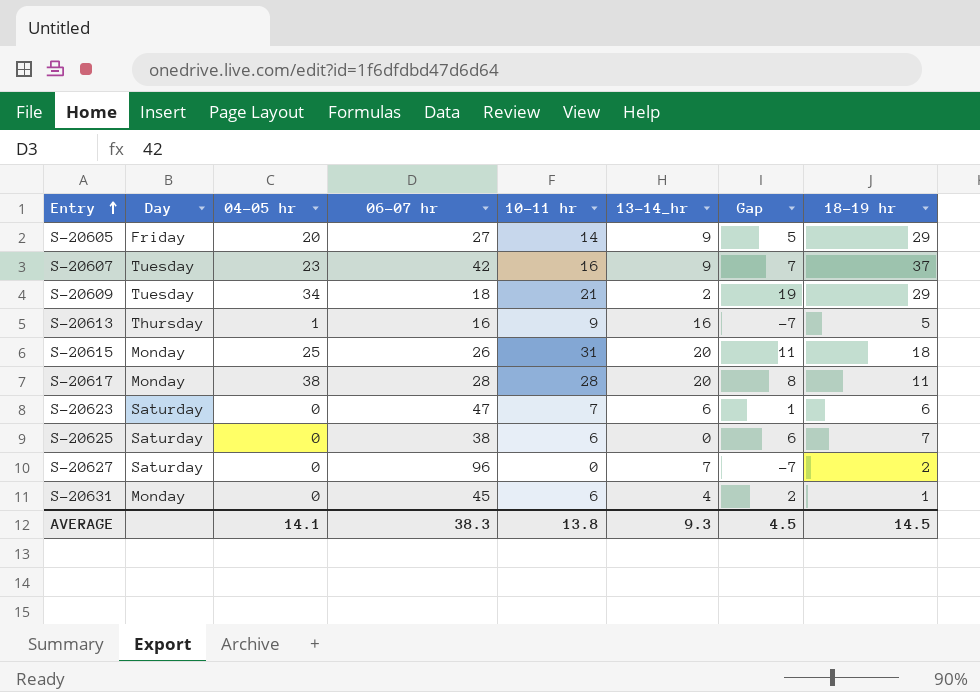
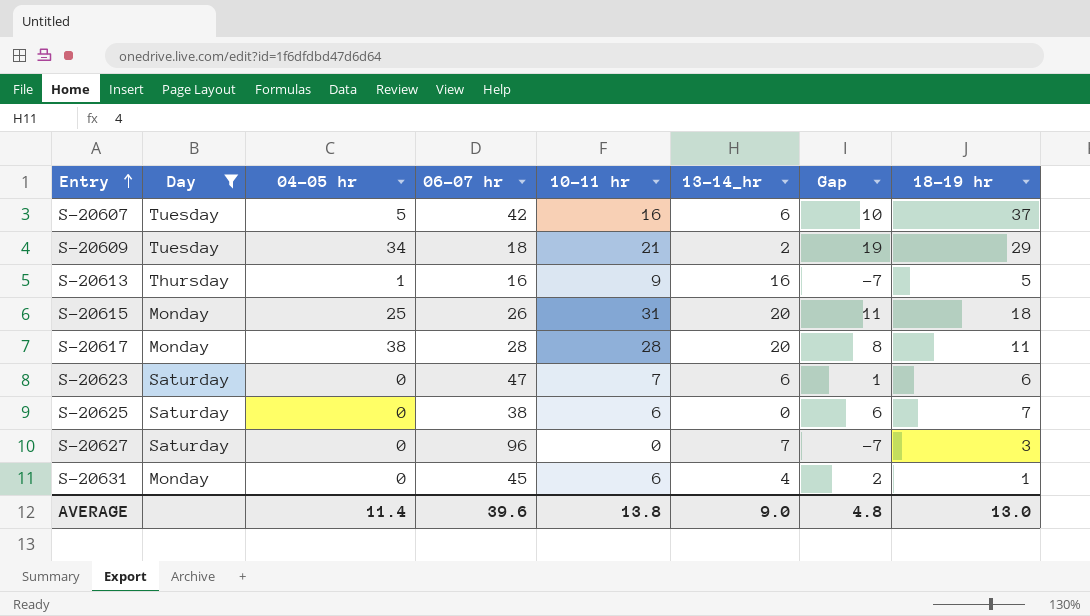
filter: none -> Day != Friday
S-20607 | 04-05 hr: 23 -> 5
S-20607 | 13-14_hr: 9 -> 6
S-20607 | Gap: 7 -> 10
S-20627 | 18-19 hr: 2 -> 3
AVERAGE | 04-05 hr: 14.1 -> 11.4
AVERAGE | 06-07 hr: 38.3 -> 39.6
AVERAGE | 13-14_hr: 9.3 -> 9.0
AVERAGE | Gap: 4.5 -> 4.8
AVERAGE | 18-19 hr: 14.5 -> 13.0

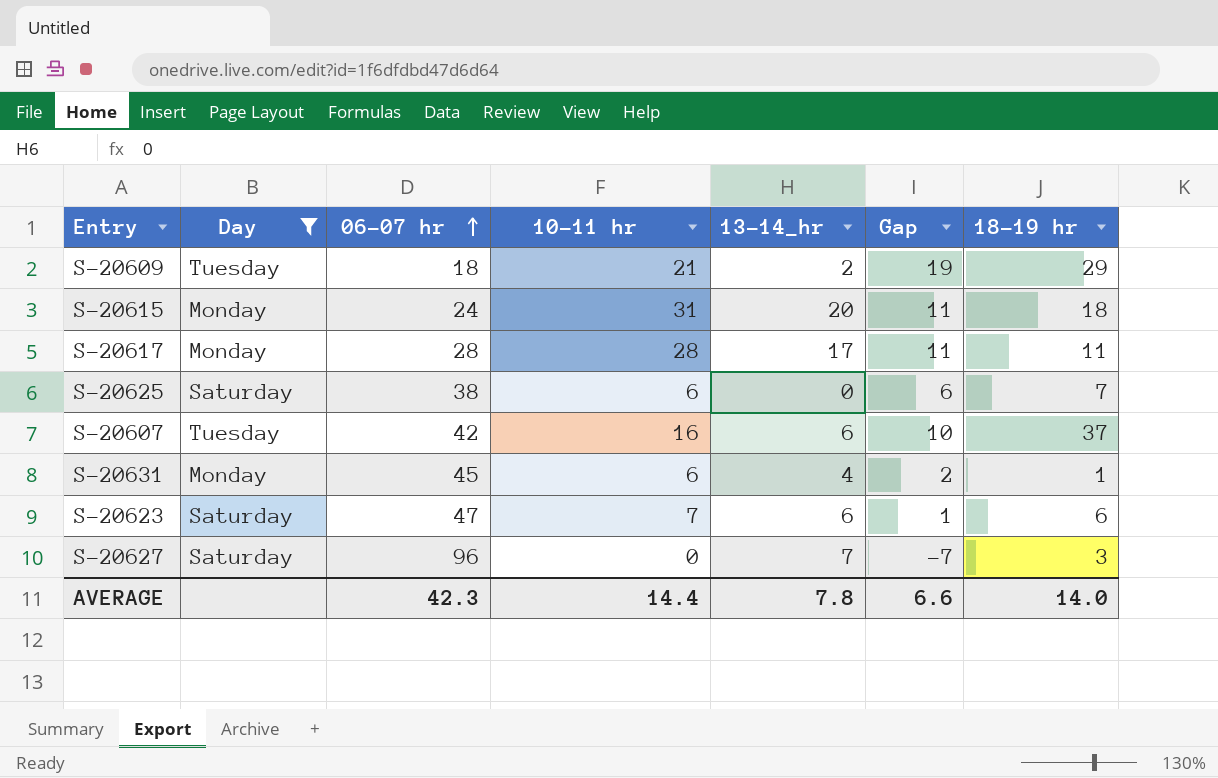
row order: Entry ascending -> 06-07 hr ascending
column 04-05 hr | position: 3 -> none
row S-20613: Thursday | 1 | 16 | 9 | 16 | -7 | 5 -> none
S-20615 | 06-07 hr: 26 -> 24
S-20617 | 13-14_hr: 20 -> 17
S-20617 | Gap: 8 -> 11
AVERAGE | 06-07 hr: 39.6 -> 42.3
AVERAGE | 10-11 hr: 13.8 -> 14.4
AVERAGE | 13-14_hr: 9.0 -> 7.8
AVERAGE | Gap: 4.8 -> 6.6
AVERAGE | 18-19 hr: 13.0 -> 14.0

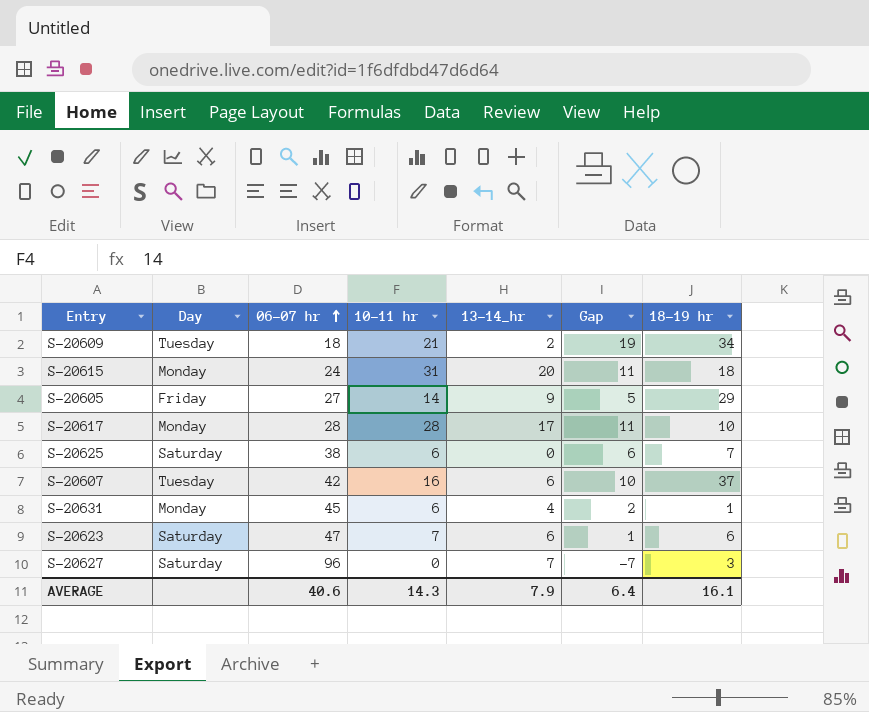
filter: Day != Friday -> none
S-20609 | 18-19 hr: 29 -> 34
S-20617 | 18-19 hr: 11 -> 10
AVERAGE | 06-07 hr: 42.3 -> 40.6
AVERAGE | 10-11 hr: 14.4 -> 14.3
AVERAGE | 13-14_hr: 7.8 -> 7.9
AVERAGE | Gap: 6.6 -> 6.4
AVERAGE | 18-19 hr: 14.0 -> 16.1

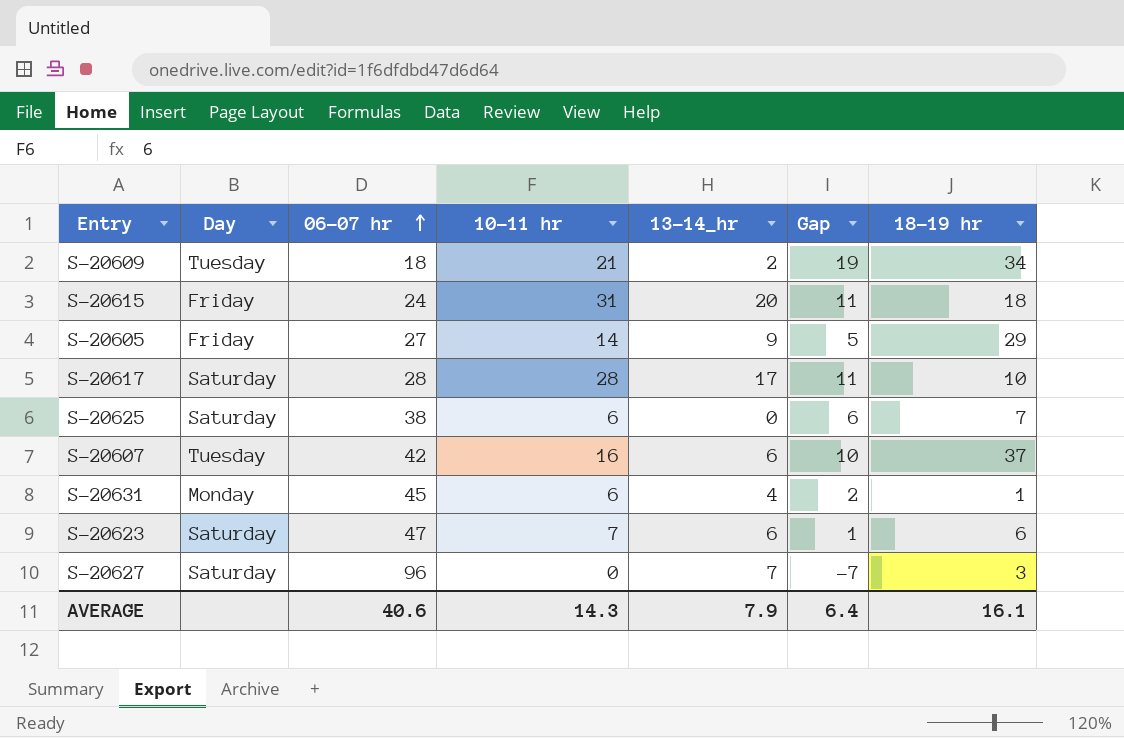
S-20615 | Day: Monday -> Friday
S-20617 | Day: Monday -> Saturday

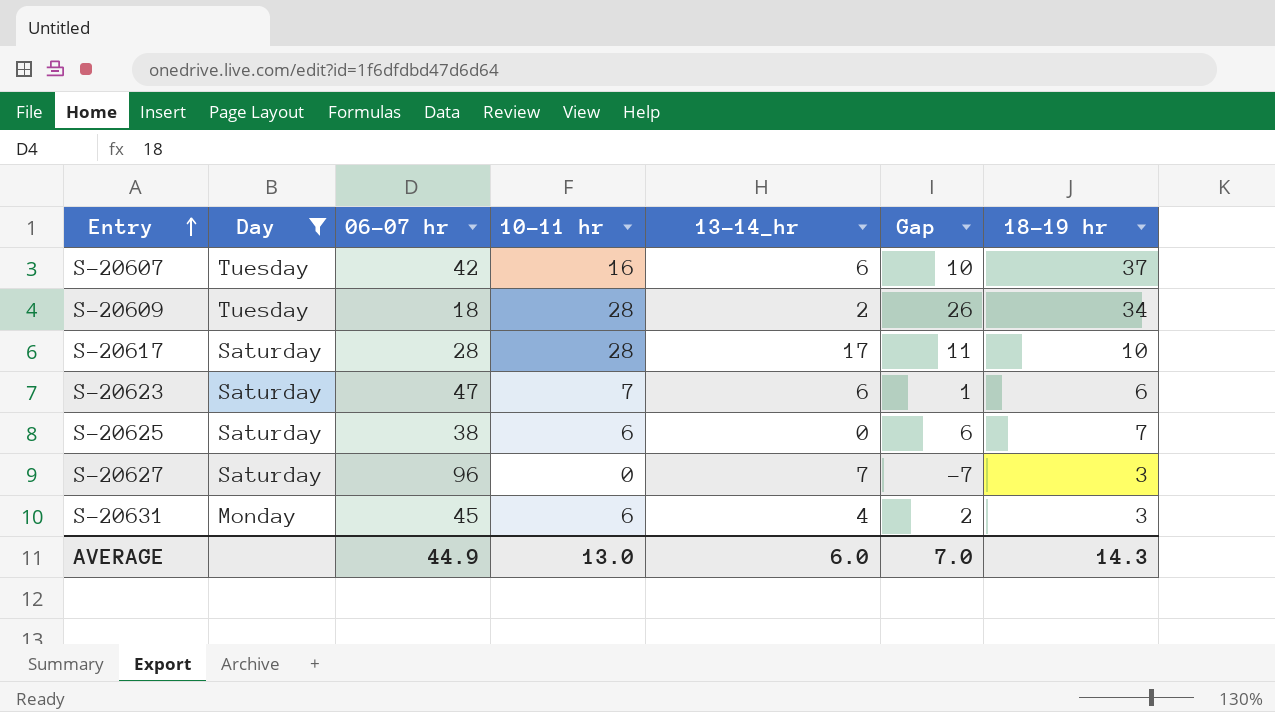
filter: none -> Day != Friday
row order: 06-07 hr ascending -> Entry ascending
S-20609 | 10-11 hr: 21 -> 28
S-20609 | Gap: 19 -> 26
S-20631 | 18-19 hr: 1 -> 3
AVERAGE | 06-07 hr: 40.6 -> 44.9
AVERAGE | 10-11 hr: 14.3 -> 13.0
AVERAGE | 13-14_hr: 7.9 -> 6.0
AVERAGE | Gap: 6.4 -> 7.0
AVERAGE | 18-19 hr: 16.1 -> 14.3

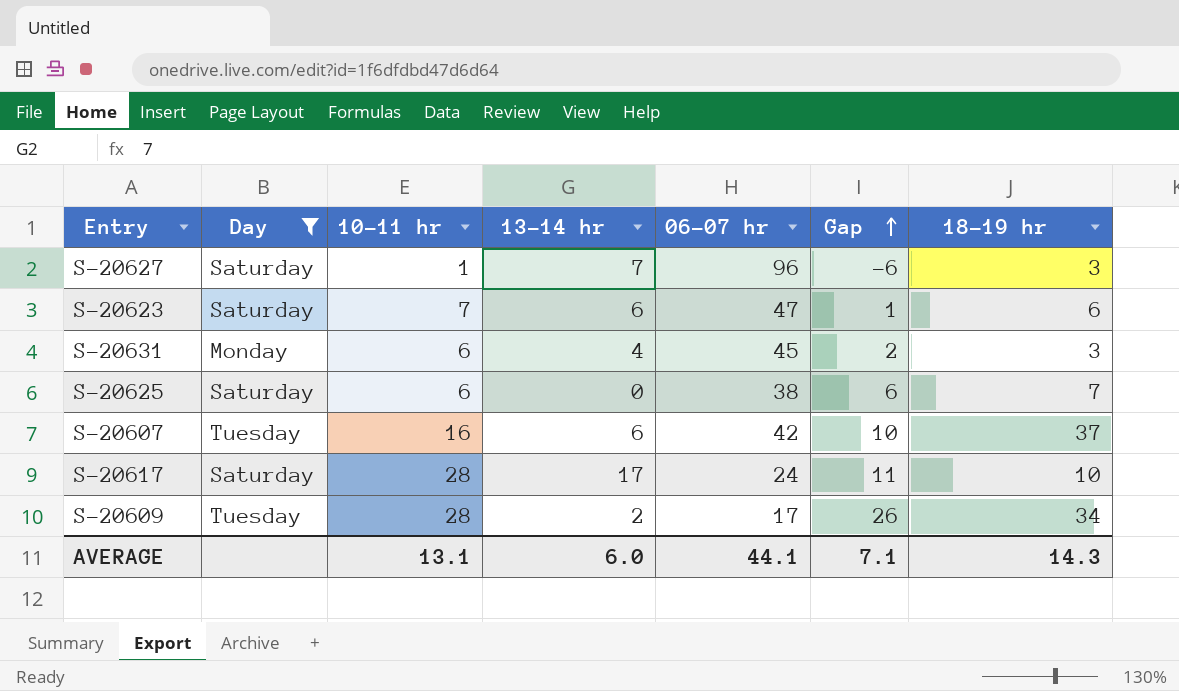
row order: Entry ascending -> Gap ascending
column name: 13-14_hr -> 13-14 hr
column 06-07 hr | position: 3 -> 5
S-20627 | 10-11 hr: 0 -> 1
S-20627 | Gap: -7 -> -6
S-20617 | 06-07 hr: 28 -> 24
S-20609 | 06-07 hr: 18 -> 17
AVERAGE | 10-11 hr: 13.0 -> 13.1
AVERAGE | 06-07 hr: 44.9 -> 44.1
AVERAGE | Gap: 7.0 -> 7.1

